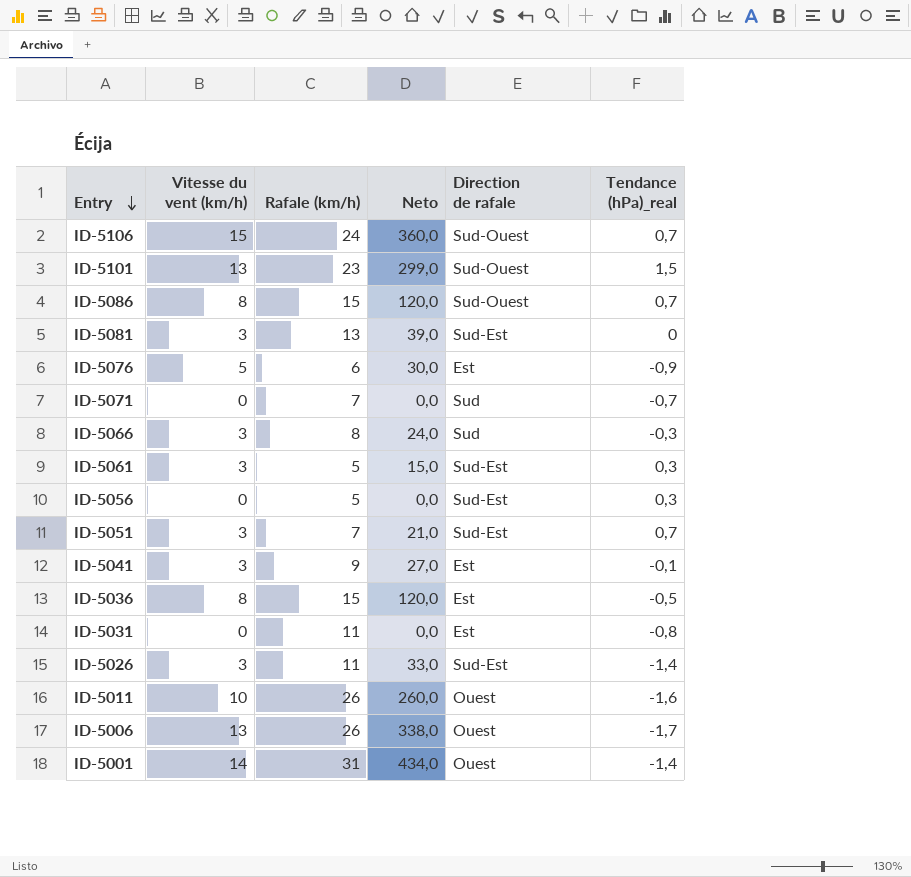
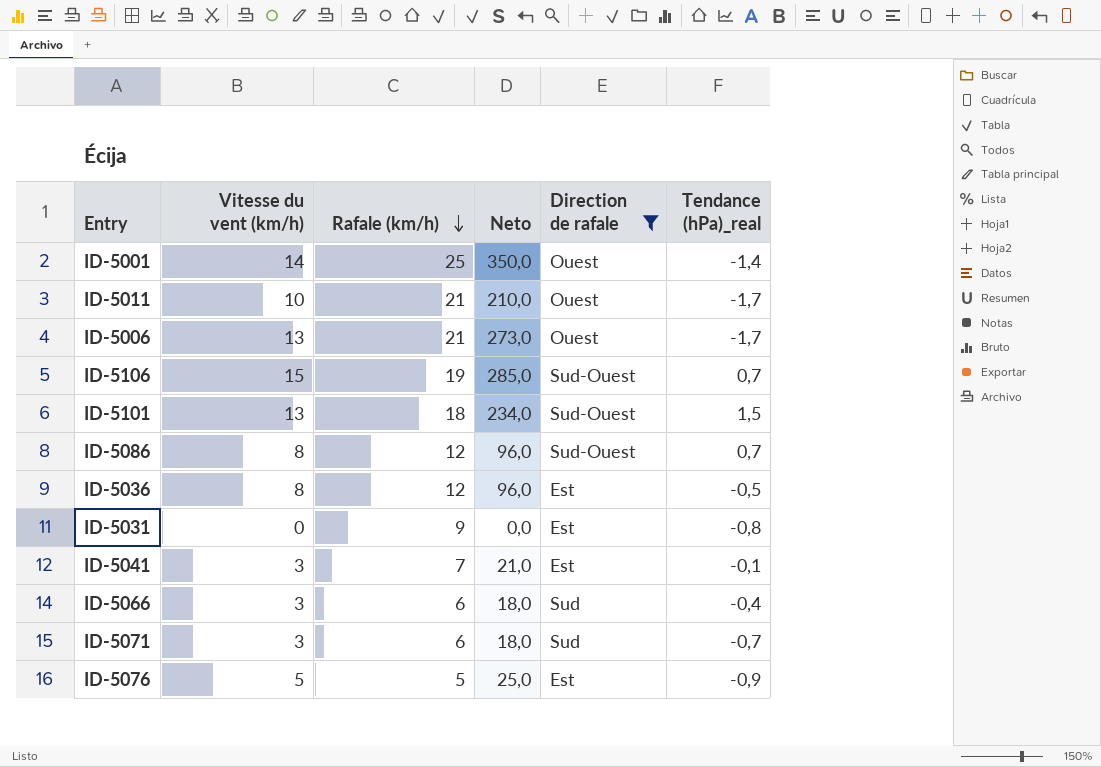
filter: none -> Direction de rafale != Sud-Est
row order: Entry descending -> Rafale (km/h) descending
ID-5001 | Rafale (km/h): 31 -> 25
ID-5001 | Neto: 434,0 -> 350,0
ID-5011 | Rafale (km/h): 26 -> 21
ID-5011 | Neto: 260,0 -> 210,0
ID-5011 | Tendance (hPa)_real: -1,6 -> -1,7
ID-5006 | Rafale (km/h): 26 -> 21
ID-5006 | Neto: 338,0 -> 273,0
ID-5106 | Rafale (km/h): 24 -> 19
ID-5106 | Neto: 360,0 -> 285,0
ID-5101 | Rafale (km/h): 23 -> 18
ID-5101 | Neto: 299,0 -> 234,0
ID-5086 | Rafale (km/h): 15 -> 12
ID-5086 | Neto: 120,0 -> 96,0
ID-5036 | Rafale (km/h): 15 -> 12
ID-5036 | Neto: 120,0 -> 96,0
ID-5031 | Rafale (km/h): 11 -> 9
ID-5041 | Rafale (km/h): 9 -> 7
ID-5041 | Neto: 27,0 -> 21,0
ID-5066 | Rafale (km/h): 8 -> 6
ID-5066 | Neto: 24,0 -> 18,0
ID-5066 | Tendance (hPa)_real: -0,3 -> -0,4
ID-5071 | Vitesse du vent (km/h): 0 -> 3
ID-5071 | Rafale (km/h): 7 -> 6
ID-5071 | Neto: 0,0 -> 18,0
ID-5076 | Rafale (km/h): 6 -> 5
ID-5076 | Neto: 30,0 -> 25,0

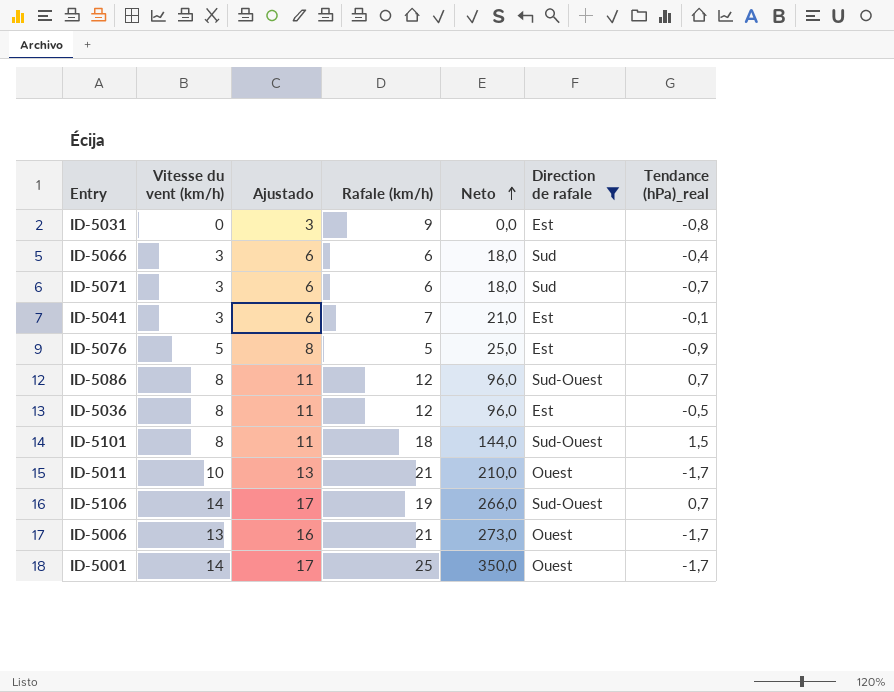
row order: Rafale (km/h) descending -> Neto ascending
column Ajustado | formula: none -> [Vitesse du vent (km/h)] + 3
ID-5101 | Vitesse du vent (km/h): 13 -> 8
ID-5101 | Neto: 234,0 -> 144,0
ID-5106 | Vitesse du vent (km/h): 15 -> 14
ID-5106 | Neto: 285,0 -> 266,0
ID-5001 | Tendance (hPa)_real: -1,4 -> -1,7

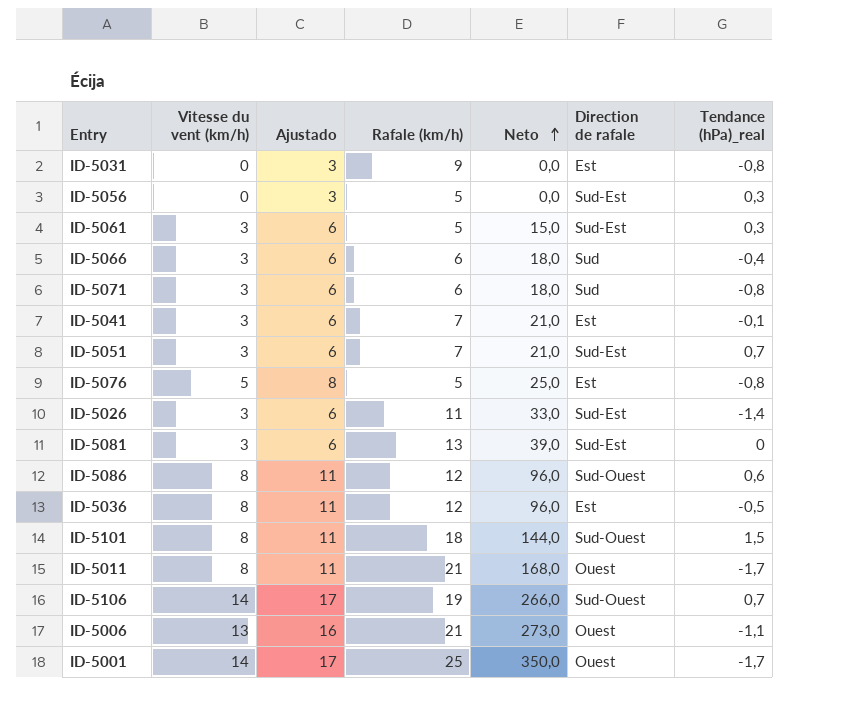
filter: Direction de rafale != Sud-Est -> none
ID-5071 | Tendance (hPa)_real: -0,7 -> -0,8
ID-5076 | Tendance (hPa)_real: -0,9 -> -0,8
ID-5086 | Tendance (hPa)_real: 0,7 -> 0,6
ID-5011 | Vitesse du vent (km/h): 10 -> 8
ID-5011 | Ajustado: 13 -> 11
ID-5011 | Neto: 210,0 -> 168,0
ID-5006 | Tendance (hPa)_real: -1,7 -> -1,1

